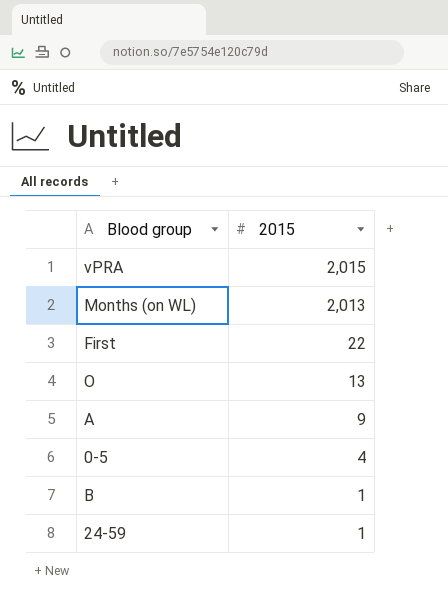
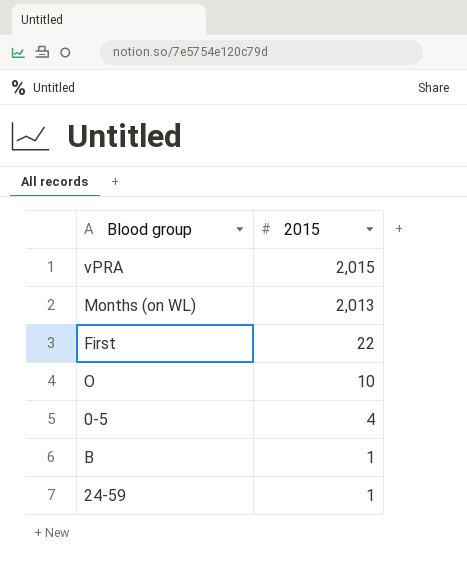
row A: 9 -> none
O | 2015: 13 -> 10

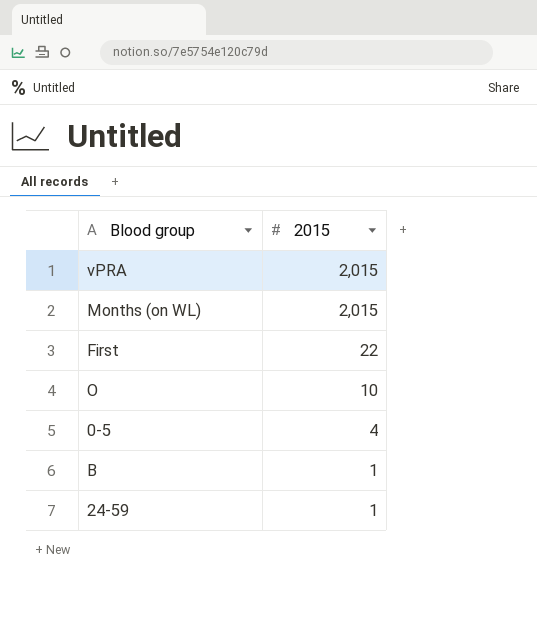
Months (on WL) | 2015: 2,013 -> 2,015

